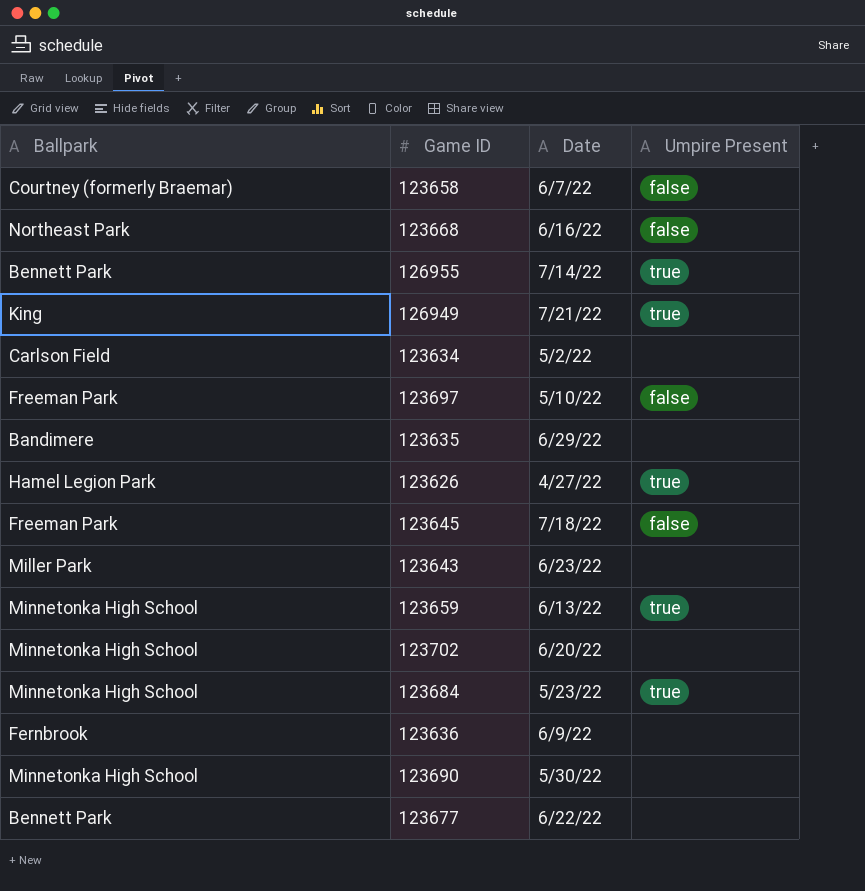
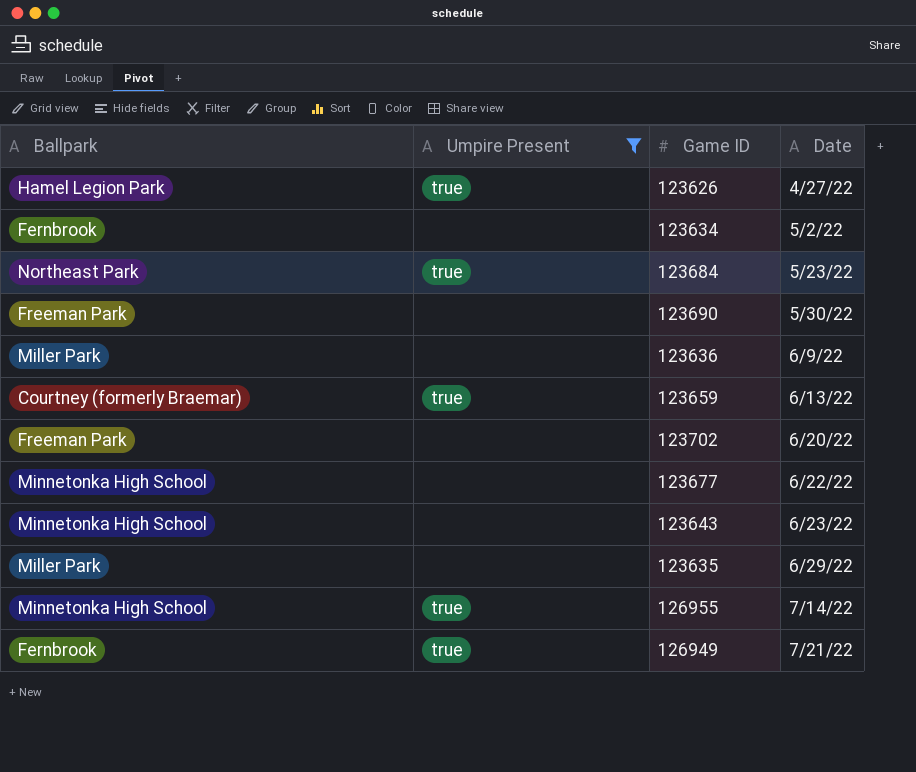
filter: none -> Umpire Present != false
row order: none -> Date ascending
column Umpire Present | position: 4 -> 2
123634 | Ballpark: Carlson Field -> Fernbrook
123684 | Ballpark: Minnetonka High School -> Northeast Park
123690 | Ballpark: Minnetonka High School -> Freeman Park
123636 | Ballpark: Fernbrook -> Miller Park
123659 | Ballpark: Minnetonka High School -> Courtney (formerly Braemar)
123702 | Ballpark: Minnetonka High School -> Freeman Park
123677 | Ballpark: Bennett Park -> Minnetonka High School
123643 | Ballpark: Miller Park -> Minnetonka High School
123635 | Ballpark: Bandimere -> Miller Park
126955 | Ballpark: Bennett Park -> Minnetonka High School
126949 | Ballpark: King -> Fernbrook

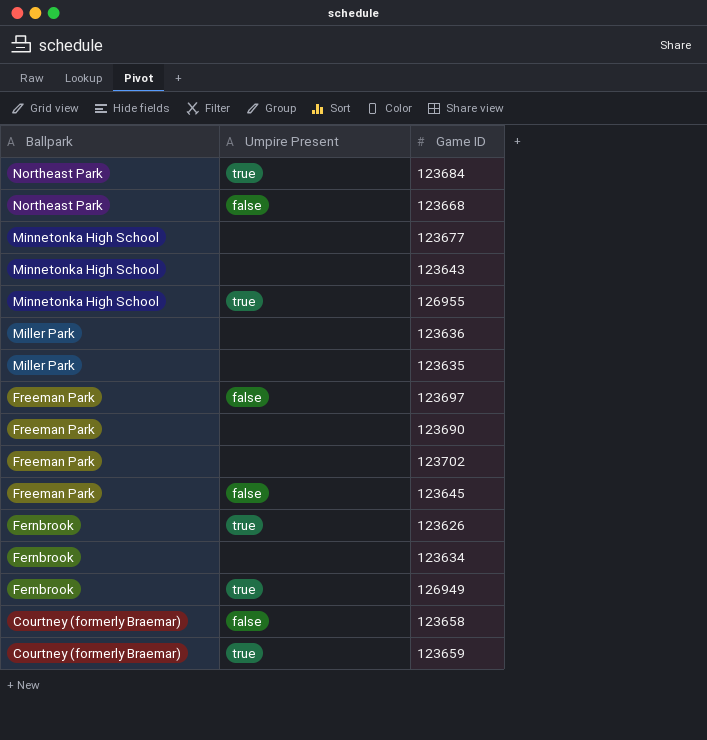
filter: Umpire Present != false -> none
row order: Date ascending -> Ballpark descending
column Date | position: 4 -> none
123626 | Ballpark: Hamel Legion Park -> Fernbrook

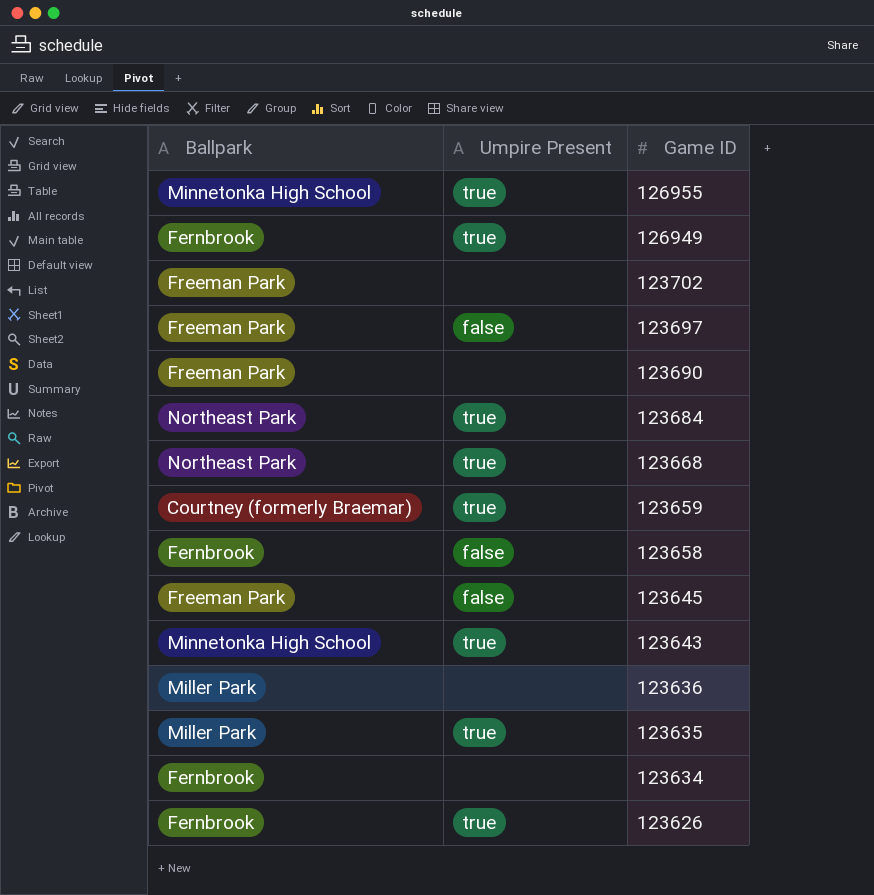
row order: Ballpark descending -> Game ID descending
row 123677: Minnetonka High School | none -> none
123668 | Umpire Present: false -> true
123658 | Ballpark: Courtney (formerly Braemar) -> Fernbrook
123643 | Umpire Present: none -> true
123635 | Umpire Present: none -> true

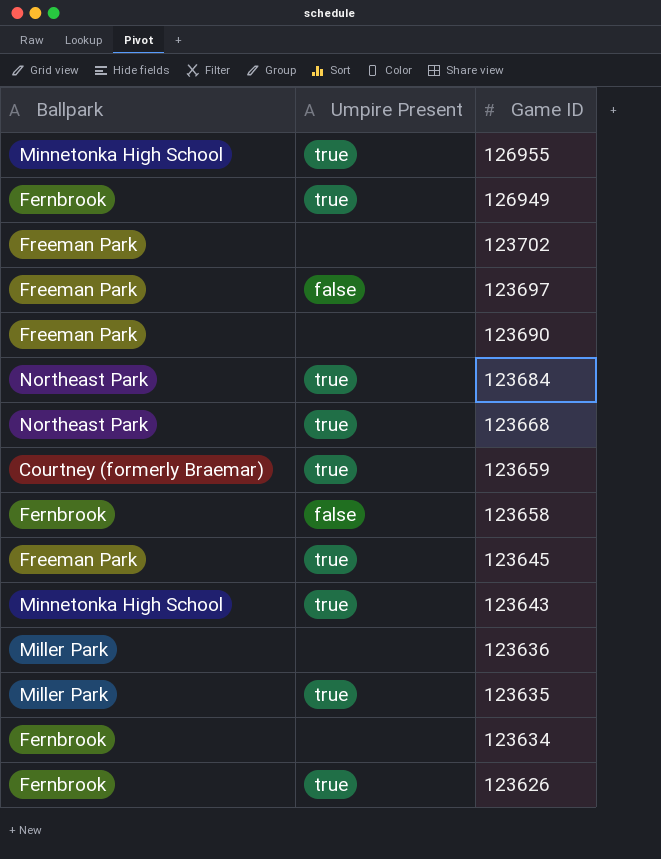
123645 | Umpire Present: false -> true

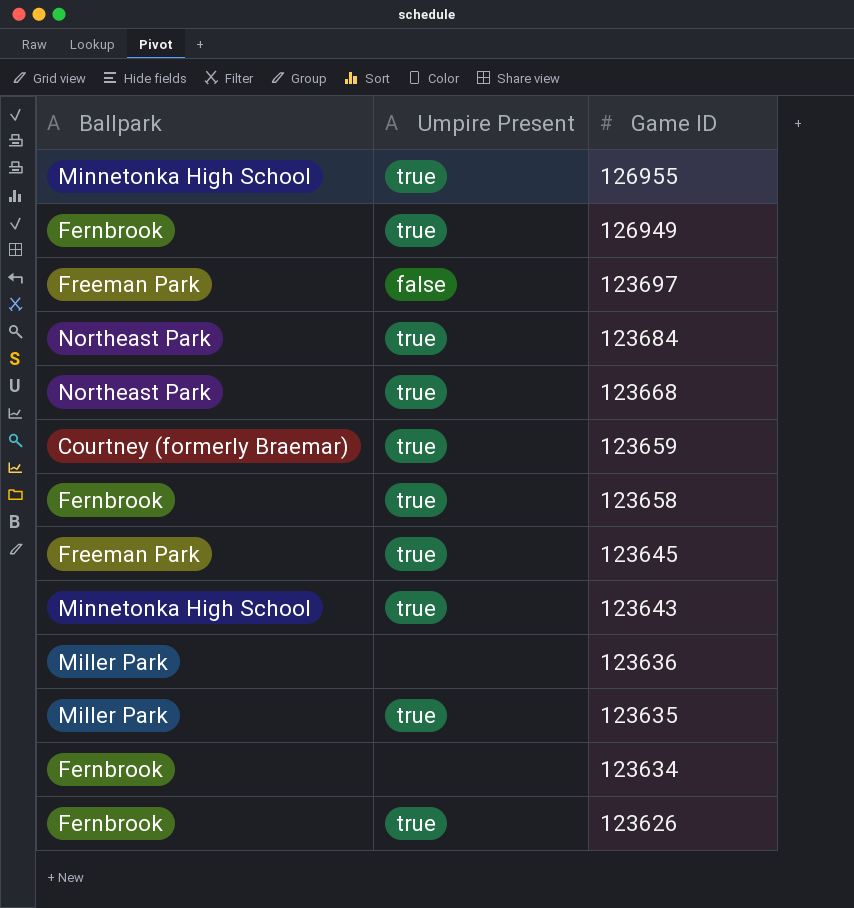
row 123702: Freeman Park | none -> none
row 123690: Freeman Park | none -> none
123658 | Umpire Present: false -> true

